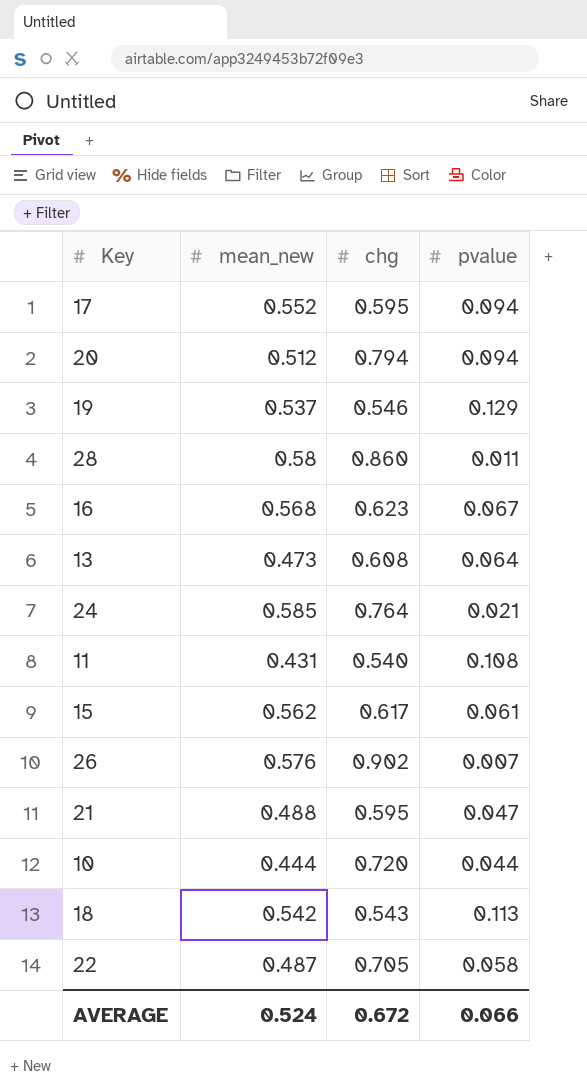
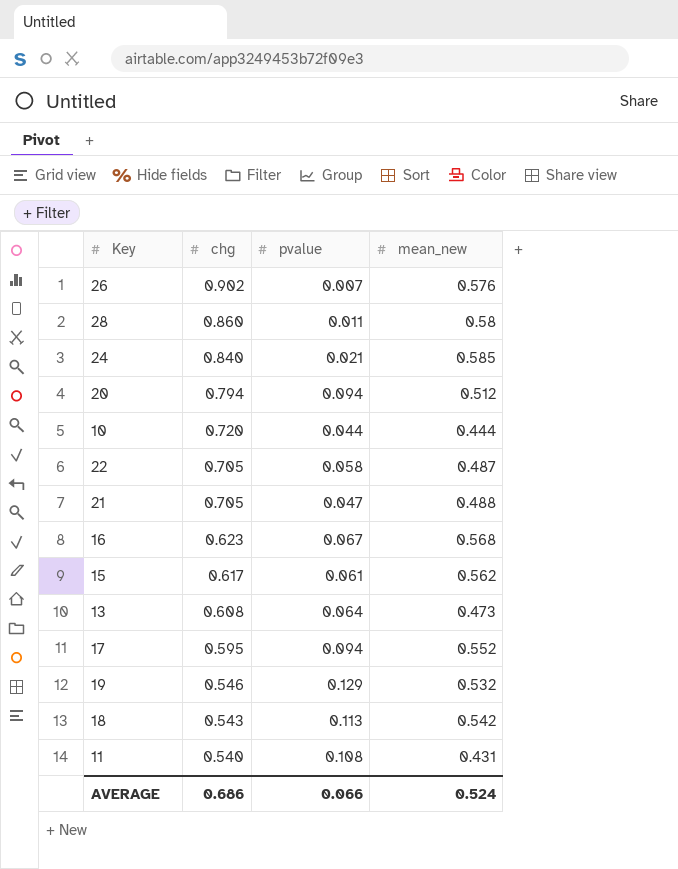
row order: none -> chg descending
column mean_new | position: 2 -> 4
24 | chg: 0.764 -> 0.840
21 | chg: 0.595 -> 0.705
19 | mean_new: 0.537 -> 0.532
AVERAGE | chg: 0.672 -> 0.686

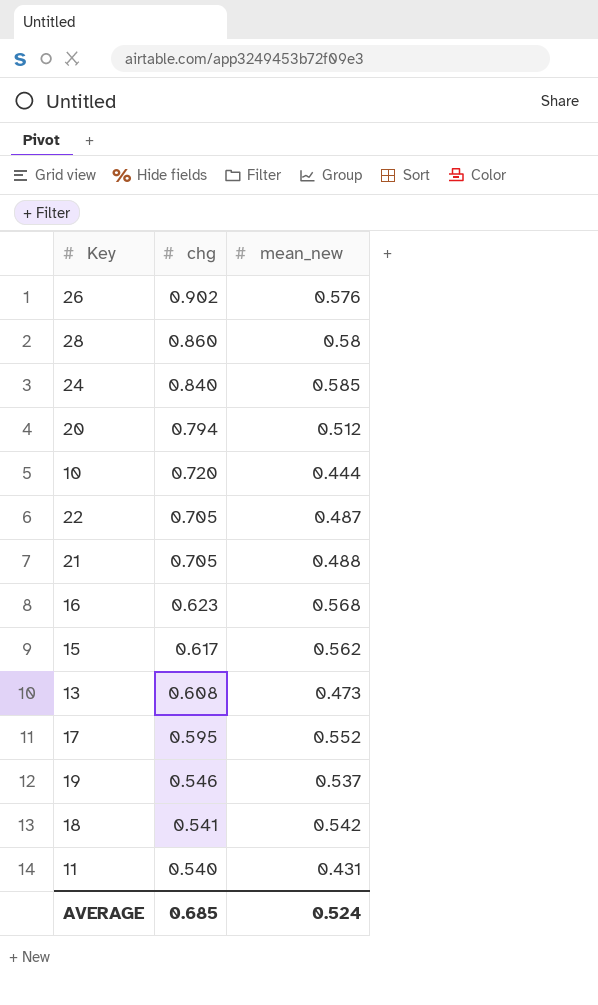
column pvalue | position: 3 -> none
19 | mean_new: 0.532 -> 0.537
18 | chg: 0.543 -> 0.541
AVERAGE | chg: 0.686 -> 0.685

